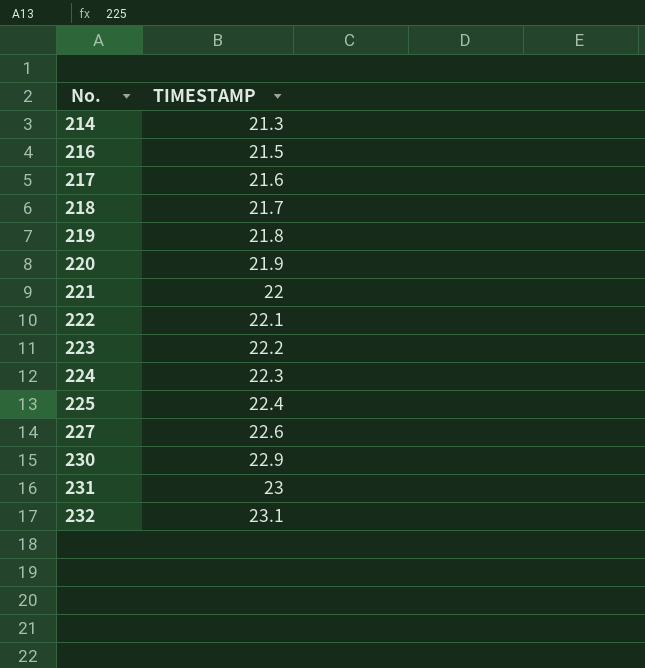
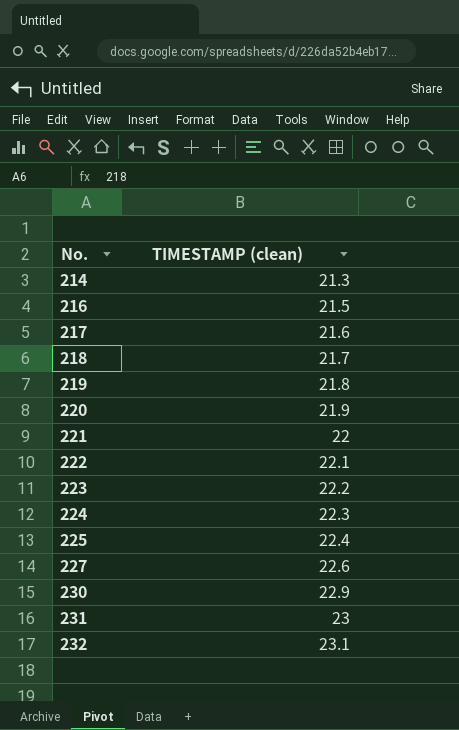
column name: TIMESTAMP -> TIMESTAMP (clean)

